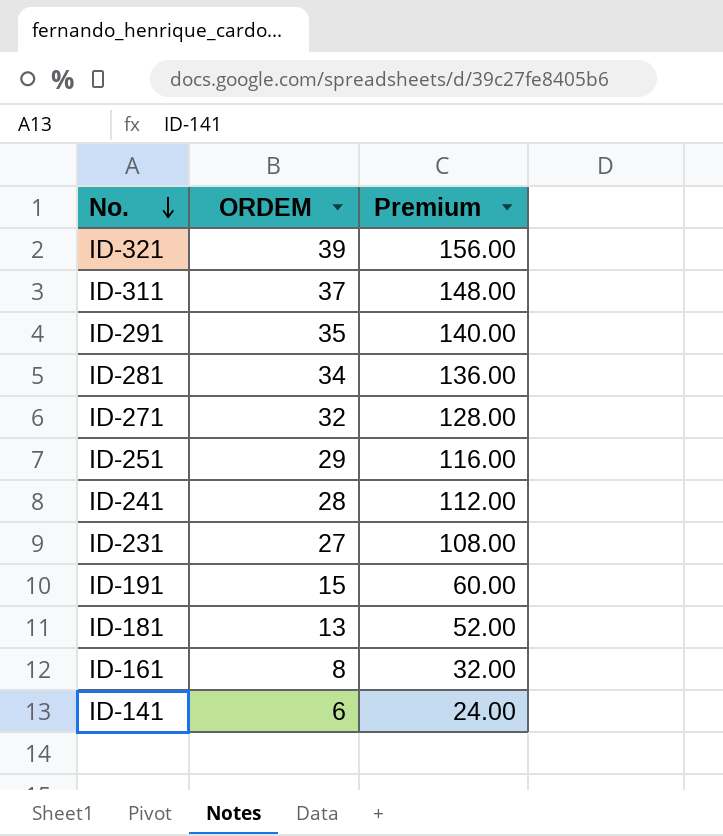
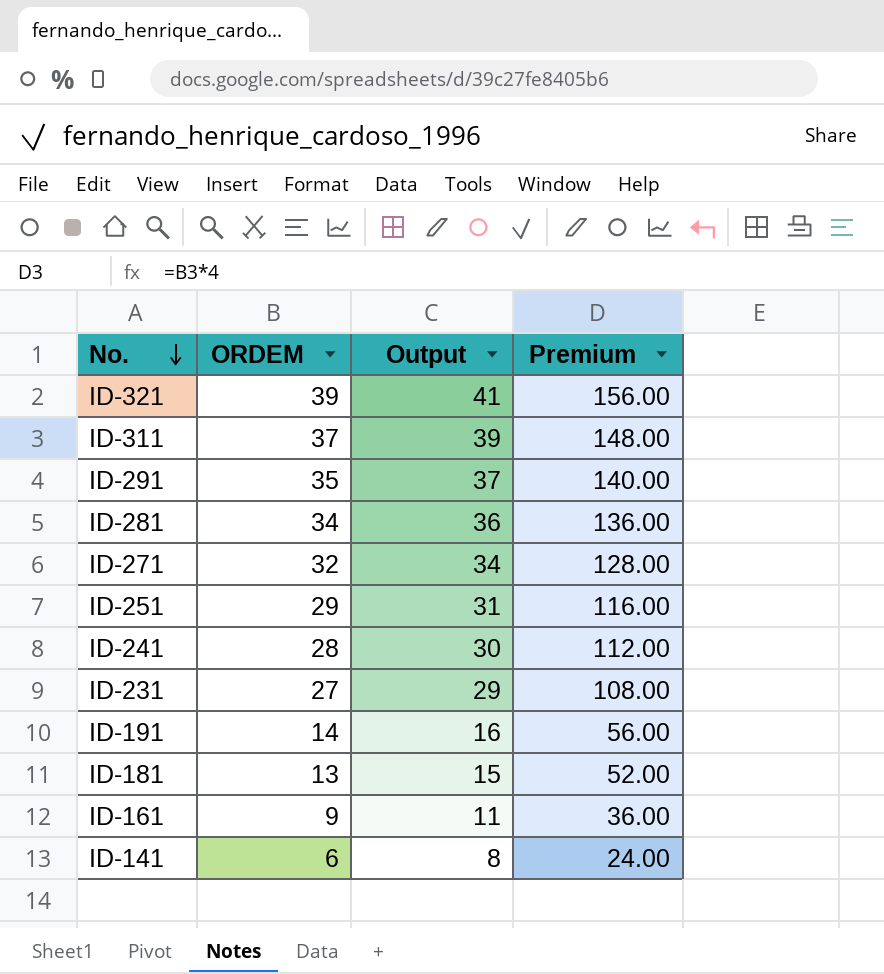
column Output | formula: none -> [ORDEM] + 2
ID-191 | ORDEM: 15 -> 14
ID-191 | Premium: 60.00 -> 56.00
ID-161 | ORDEM: 8 -> 9
ID-161 | Premium: 32.00 -> 36.00

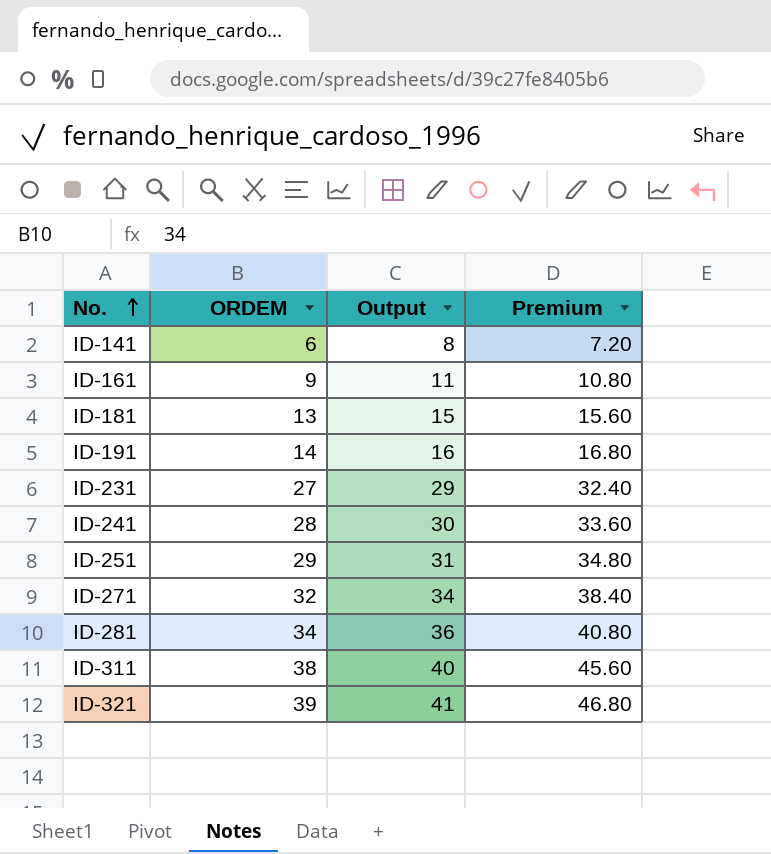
row order: No. descending -> No. ascending
column Premium | formula: [ORDEM] * 4 -> [ORDEM] * 1.2
row ID-291: 35 | 37 | 140.00 -> none
ID-311 | ORDEM: 37 -> 38
ID-311 | Output: 39 -> 40

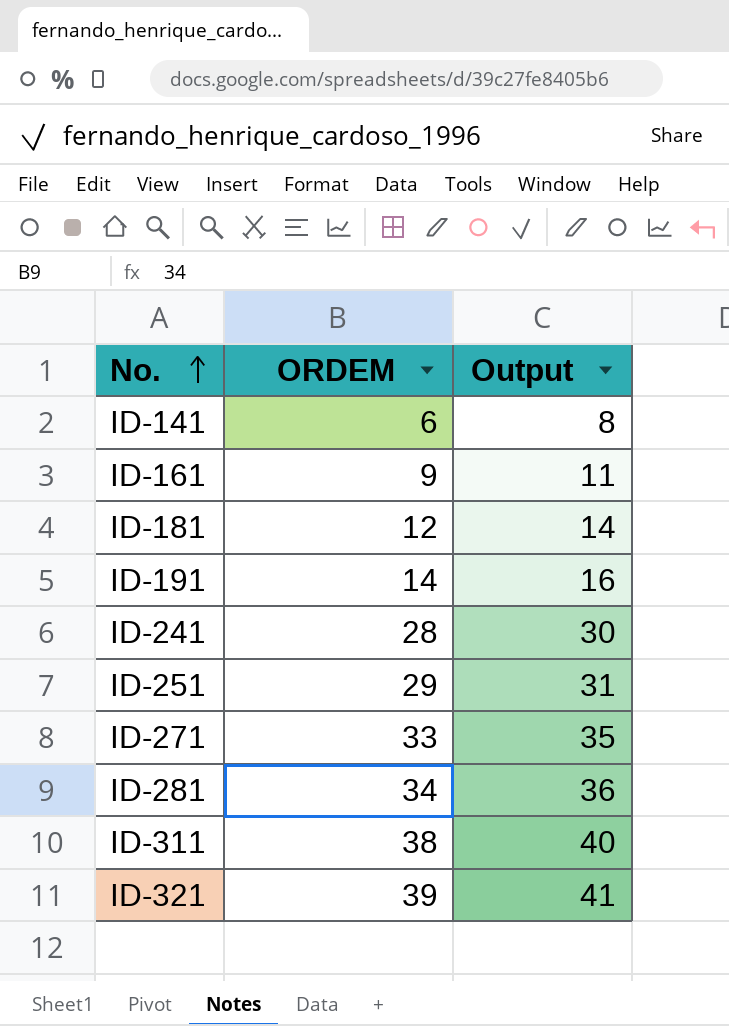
column Premium | formula: [ORDEM] * 1.2 -> none
row ID-231: 27 | 29 | 32.40 -> none
ID-181 | ORDEM: 13 -> 12
ID-181 | Output: 15 -> 14
ID-271 | ORDEM: 32 -> 33
ID-271 | Output: 34 -> 35

